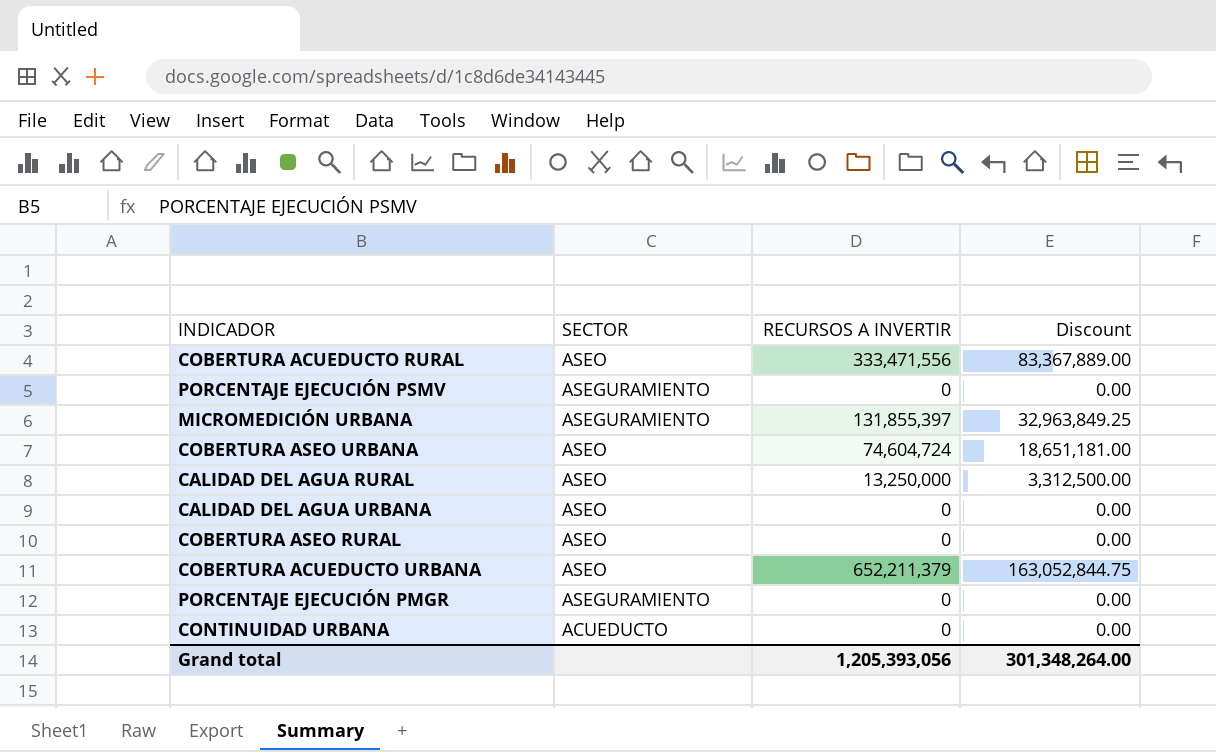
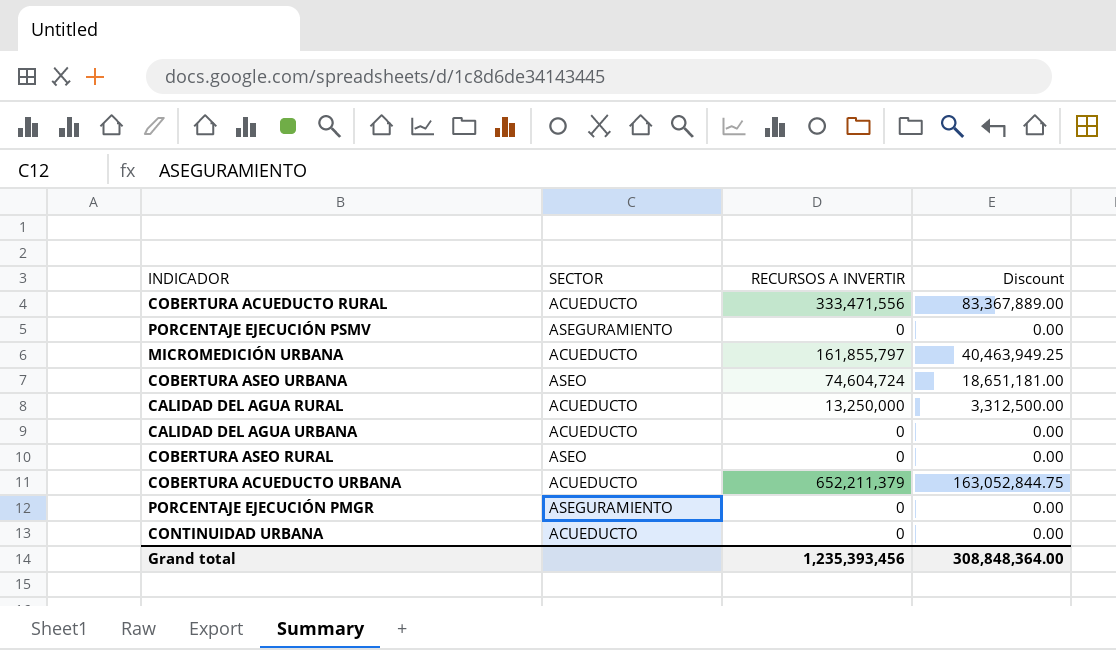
COBERTURA ACUEDUCTO RURAL | SECTOR: ASEO -> ACUEDUCTO
MICROMEDICIÓN URBANA | SECTOR: ASEGURAMIENTO -> ACUEDUCTO
MICROMEDICIÓN URBANA | RECURSOS A INVERTIR: 131,855,397 -> 161,855,797
MICROMEDICIÓN URBANA | Discount: 32,963,849.25 -> 40,463,949.25
CALIDAD DEL AGUA RURAL | SECTOR: ASEO -> ACUEDUCTO
CALIDAD DEL AGUA URBANA | SECTOR: ASEO -> ACUEDUCTO
COBERTURA ACUEDUCTO URBANA | SECTOR: ASEO -> ACUEDUCTO
Grand total | RECURSOS A INVERTIR: 1,205,393,056 -> 1,235,393,456
Grand total | Discount: 301,348,264.00 -> 308,848,364.00

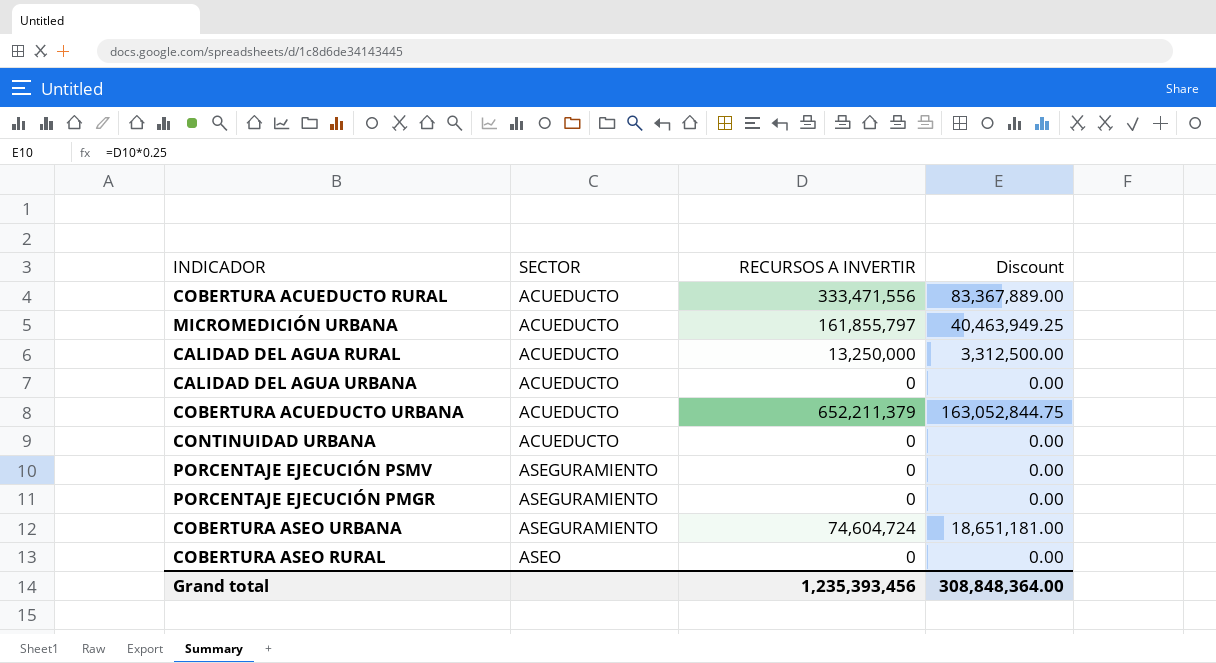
row order: none -> SECTOR ascending
COBERTURA ASEO URBANA | SECTOR: ASEO -> ASEGURAMIENTO

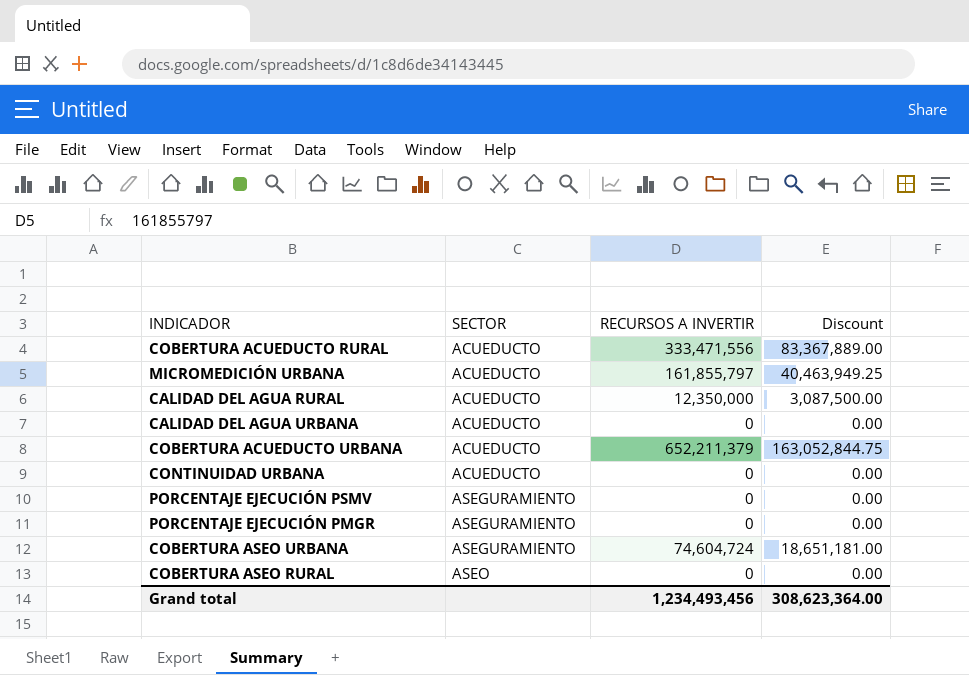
CALIDAD DEL AGUA RURAL | RECURSOS A INVERTIR: 13,250,000 -> 12,350,000
CALIDAD DEL AGUA RURAL | Discount: 3,312,500.00 -> 3,087,500.00
Grand total | RECURSOS A INVERTIR: 1,235,393,456 -> 1,234,493,456
Grand total | Discount: 308,848,364.00 -> 308,623,364.00

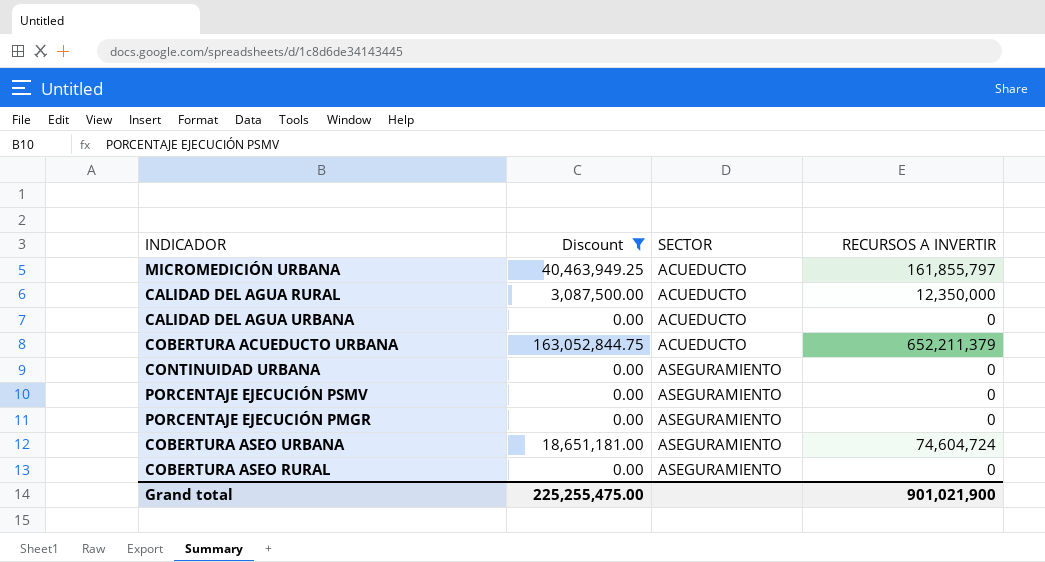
filter: none -> Discount != 83,367,889.00
column Discount | position: 4 -> 2
CONTINUIDAD URBANA | SECTOR: ACUEDUCTO -> ASEGURAMIENTO
COBERTURA ASEO RURAL | SECTOR: ASEO -> ASEGURAMIENTO
Grand total | Discount: 308,623,364.00 -> 225,255,475.00
Grand total | RECURSOS A INVERTIR: 1,234,493,456 -> 901,021,900

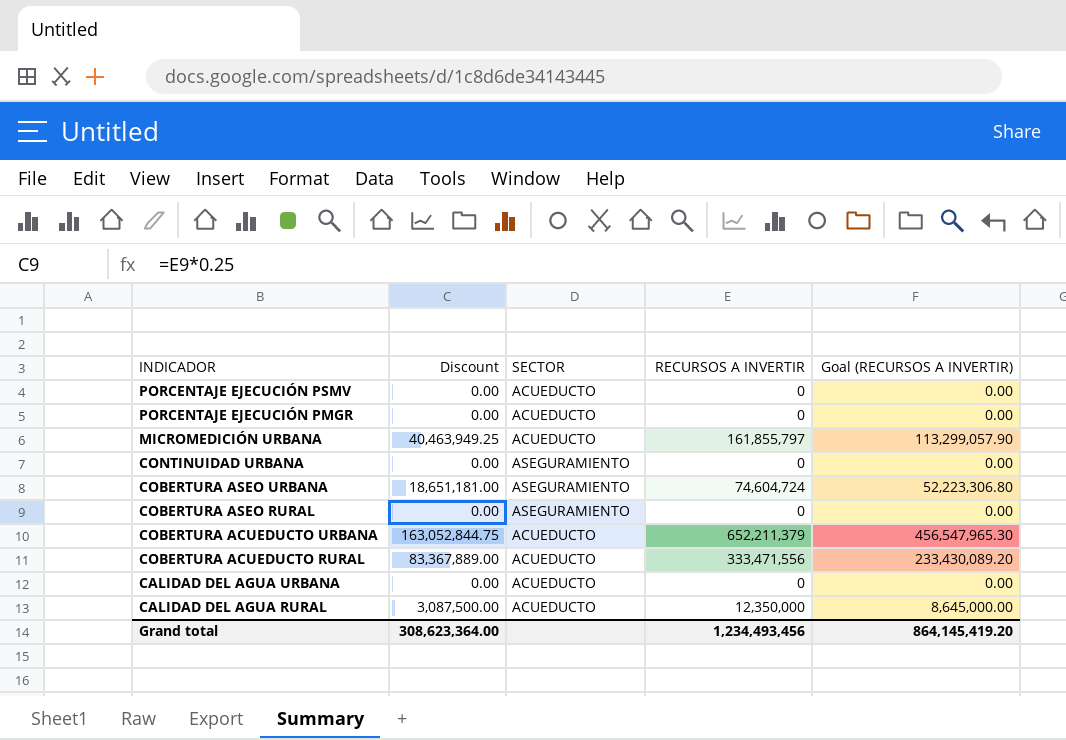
filter: Discount != 83,367,889.00 -> none
row order: SECTOR ascending -> INDICADOR descending
column Goal (RECURSOS A INVERTIR) | formula: none -> [RECURSOS A INVERTIR] * 0.7
PORCENTAJE EJECUCIÓN PSMV | SECTOR: ASEGURAMIENTO -> ACUEDUCTO
PORCENTAJE EJECUCIÓN PMGR | SECTOR: ASEGURAMIENTO -> ACUEDUCTO
Grand total | Discount: 225,255,475.00 -> 308,623,364.00
Grand total | RECURSOS A INVERTIR: 901,021,900 -> 1,234,493,456

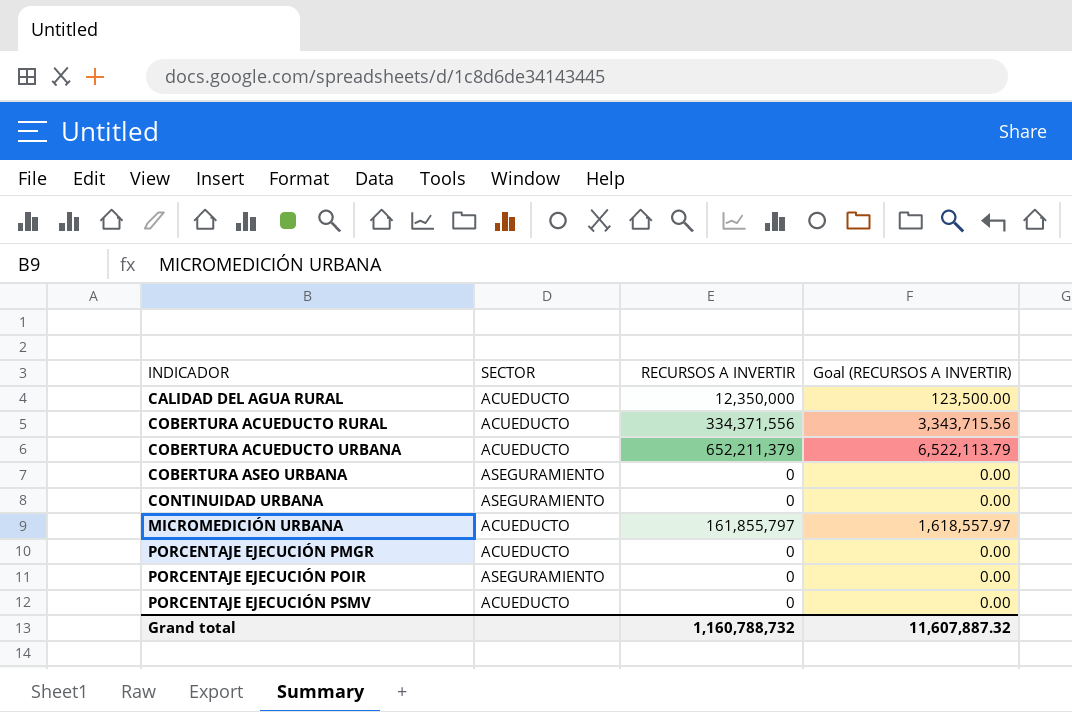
row order: INDICADOR descending -> INDICADOR ascending
column Discount | formula: [RECURSOS A INVERTIR] * 0.25 -> none
column Goal (RECURSOS A INVERTIR) | formula: [RECURSOS A INVERTIR] * 0.7 -> [RECURSOS A INVERTIR] * 0.01
row COBERTURA ASEO RURAL: 0.00 | ASEGURAMIENTO | 0 | 0.00 -> none
row CALIDAD DEL AGUA URBANA: 0.00 | ACUEDUCTO | 0 | 0.00 -> none
COBERTURA ACUEDUCTO RURAL | RECURSOS A INVERTIR: 333,471,556 -> 334,371,556
COBERTURA ASEO URBANA | RECURSOS A INVERTIR: 74,604,724 -> 0
row PORCENTAJE EJECUCIÓN POIR: none -> ASEGURAMIENTO | 0 | 0.00
Grand total | RECURSOS A INVERTIR: 1,234,493,456 -> 1,160,788,732
Grand total | Goal (RECURSOS A INVERTIR): 864,145,419.20 -> 11,607,887.32

